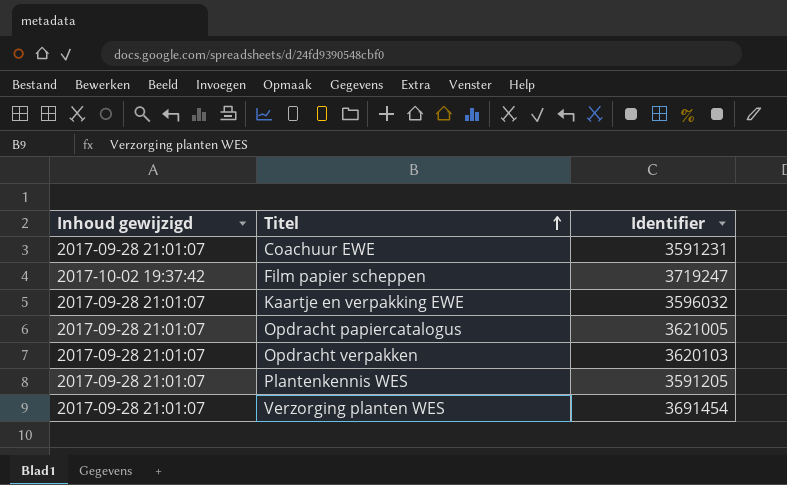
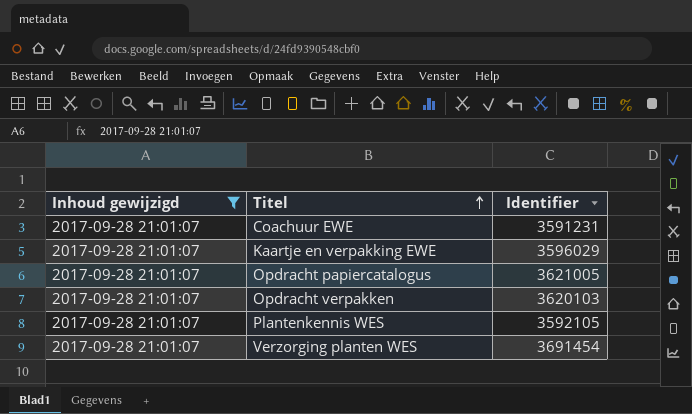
filter: none -> Inhoud gewijzigd = 2017-09-28 21:01:07
Kaartje en verpakking EWE | Identifier: 3596032 -> 3596029
Plantenkennis WES | Identifier: 3591205 -> 3592105

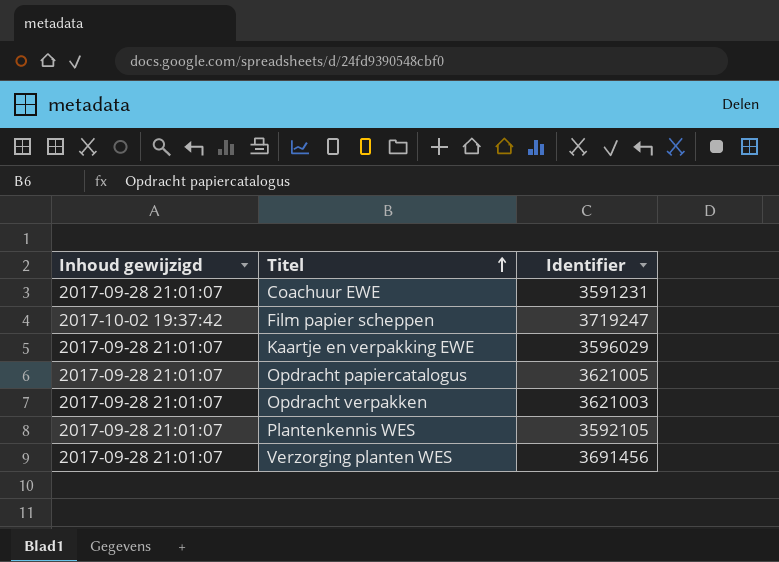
filter: Inhoud gewijzigd = 2017-09-28 21:01:07 -> none
Opdracht verpakken | Identifier: 3620103 -> 3621003
Verzorging planten WES | Identifier: 3691454 -> 3691456

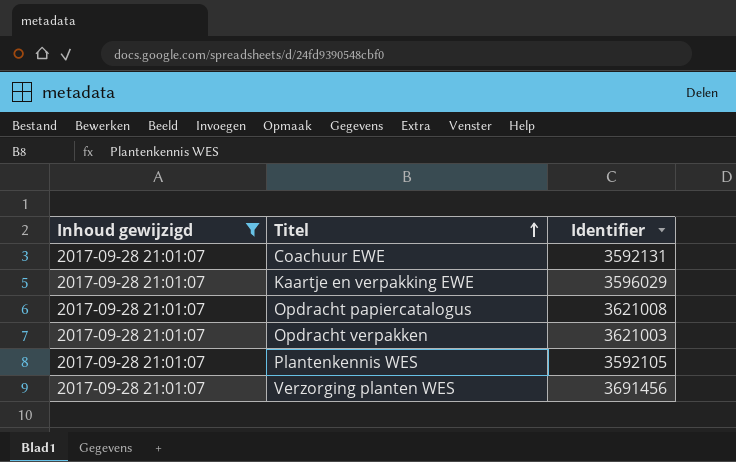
filter: none -> Inhoud gewijzigd = 2017-09-28 21:01:07
Coachuur EWE | Identifier: 3591231 -> 3592131
Opdracht papiercatalogus | Identifier: 3621005 -> 3621008

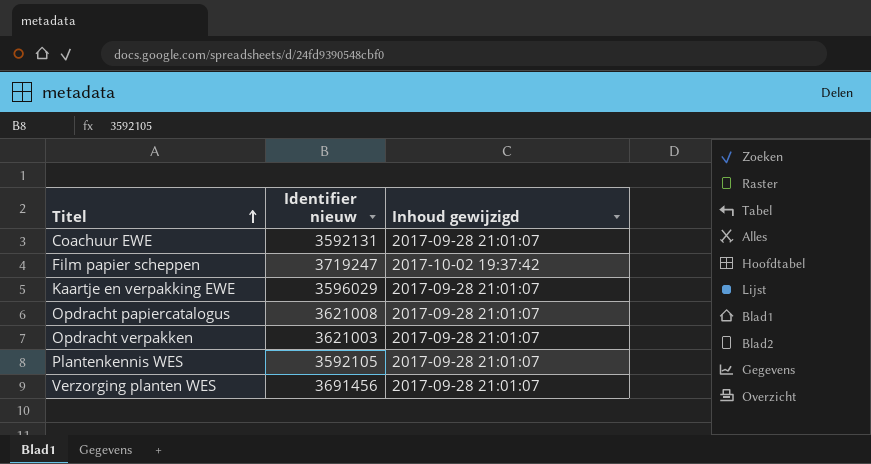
filter: Inhoud gewijzigd = 2017-09-28 21:01:07 -> none
column name: Identifier -> Identifier nieuw
column Inhoud gewijzigd | position: 1 -> 3

